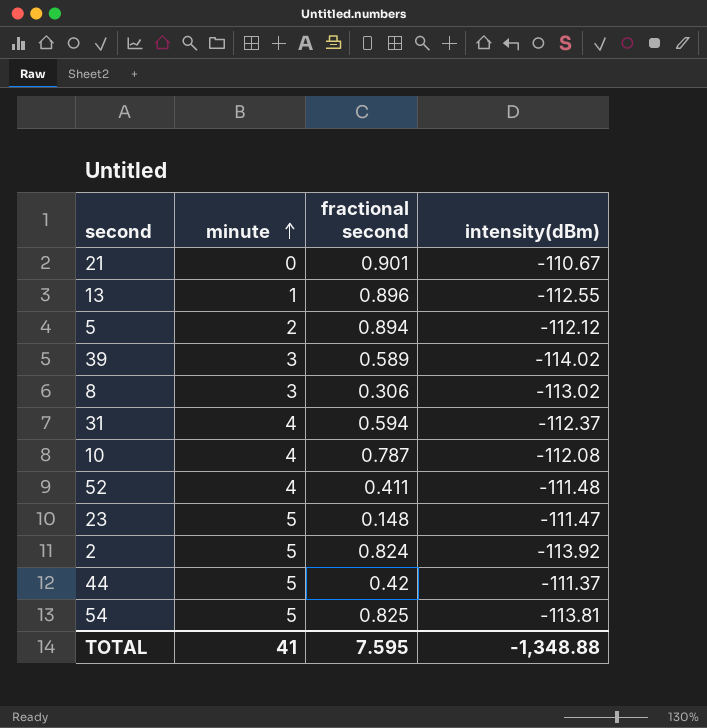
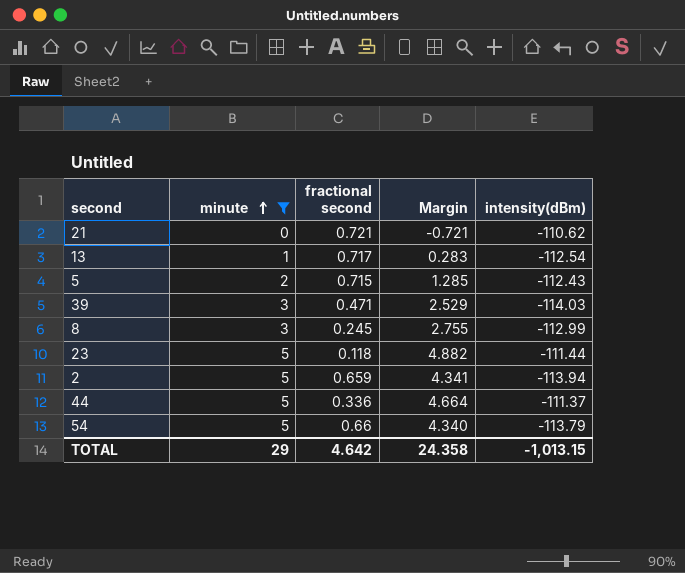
filter: none -> minute != 4
column Margin | formula: none -> [minute] - [fractional second]
21 | fractional second: 0.901 -> 0.721
21 | intensity(dBm): -110.67 -> -110.62
13 | fractional second: 0.896 -> 0.717
13 | intensity(dBm): -112.55 -> -112.54
5 | fractional second: 0.894 -> 0.715
5 | intensity(dBm): -112.12 -> -112.43
39 | fractional second: 0.589 -> 0.471
39 | intensity(dBm): -114.02 -> -114.03
8 | fractional second: 0.306 -> 0.245
8 | intensity(dBm): -113.02 -> -112.99
23 | fractional second: 0.148 -> 0.118
23 | intensity(dBm): -111.47 -> -111.44
2 | fractional second: 0.824 -> 0.659
2 | intensity(dBm): -113.92 -> -113.94
44 | fractional second: 0.42 -> 0.336
54 | fractional second: 0.825 -> 0.66
54 | intensity(dBm): -113.81 -> -113.79
TOTAL | minute: 41 -> 29
TOTAL | fractional second: 7.595 -> 4.642
TOTAL | intensity(dBm): -1,348.88 -> -1,013.15

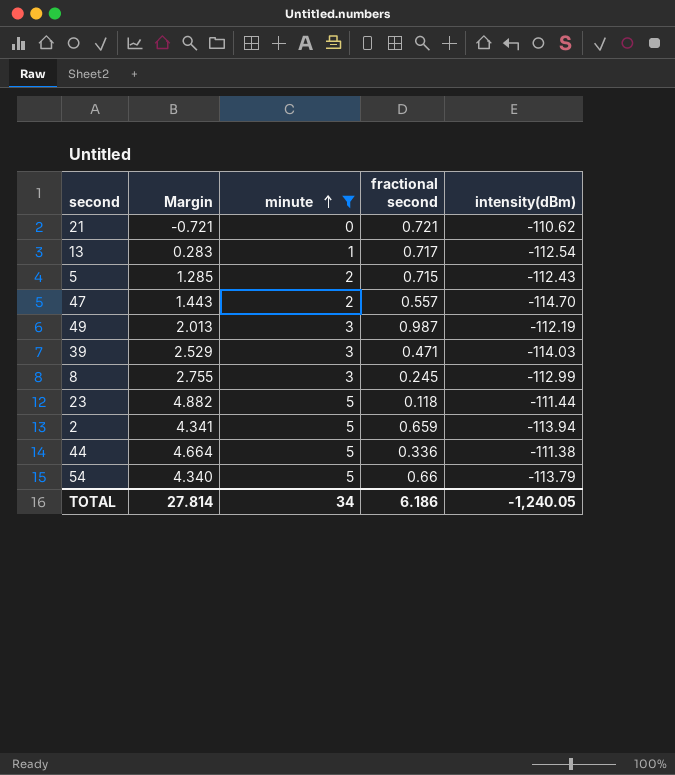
column Margin | position: 4 -> 2
row 47: none -> 1.443 | 2 | 0.557 | -114.70
row 49: none -> 2.013 | 3 | 0.987 | -112.19
44 | intensity(dBm): -111.37 -> -111.38
TOTAL | Margin: 24.358 -> 27.814
TOTAL | minute: 29 -> 34
TOTAL | fractional second: 4.642 -> 6.186
TOTAL | intensity(dBm): -1,013.15 -> -1,240.05

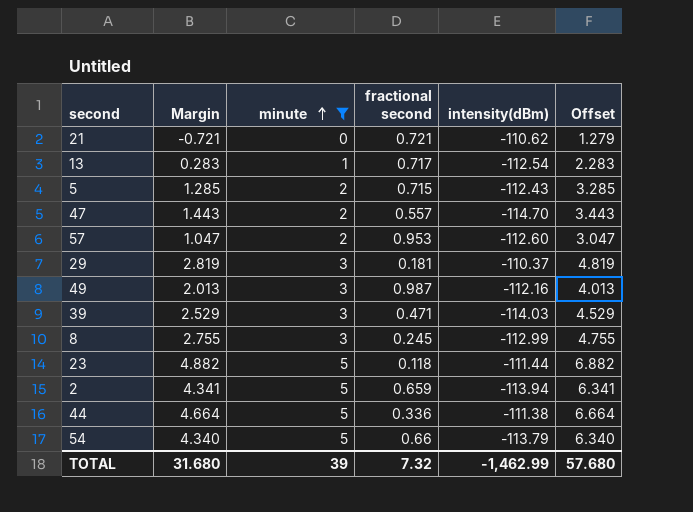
column Offset | formula: none -> [Margin] + 2
row 57: none -> 1.047 | 2 | 0.953 | -112.60 | 3.047
row 29: none -> 2.819 | 3 | 0.181 | -110.37 | 4.819
49 | intensity(dBm): -112.19 -> -112.16
TOTAL | Margin: 27.814 -> 31.680
TOTAL | minute: 34 -> 39
TOTAL | fractional second: 6.186 -> 7.32
TOTAL | intensity(dBm): -1,240.05 -> -1,462.99

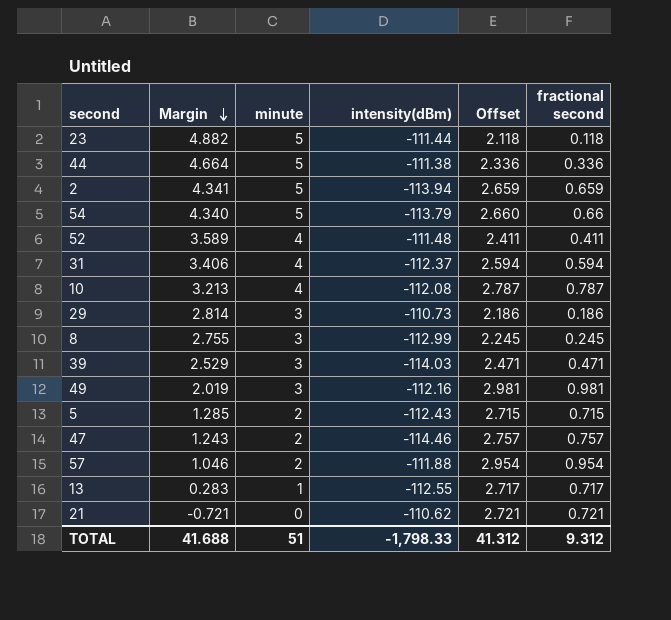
filter: minute != 4 -> none
row order: minute ascending -> Margin descending
column Offset | formula: [Margin] + 2 -> [fractional second] + 2
column fractional second | position: 4 -> 6
29 | Margin: 2.819 -> 2.814
29 | intensity(dBm): -110.37 -> -110.73
29 | fractional second: 0.181 -> 0.186
49 | Margin: 2.013 -> 2.019
49 | fractional second: 0.987 -> 0.981
47 | Margin: 1.443 -> 1.243
47 | intensity(dBm): -114.70 -> -114.46
47 | fractional second: 0.557 -> 0.757
57 | Margin: 1.047 -> 1.046
57 | intensity(dBm): -112.60 -> -111.88
57 | fractional second: 0.953 -> 0.954
13 | intensity(dBm): -112.54 -> -112.55
TOTAL | Margin: 31.680 -> 41.688
TOTAL | minute: 39 -> 51
TOTAL | intensity(dBm): -1,462.99 -> -1,798.33
TOTAL | Offset: 57.680 -> 41.312
TOTAL | fractional second: 7.32 -> 9.312

